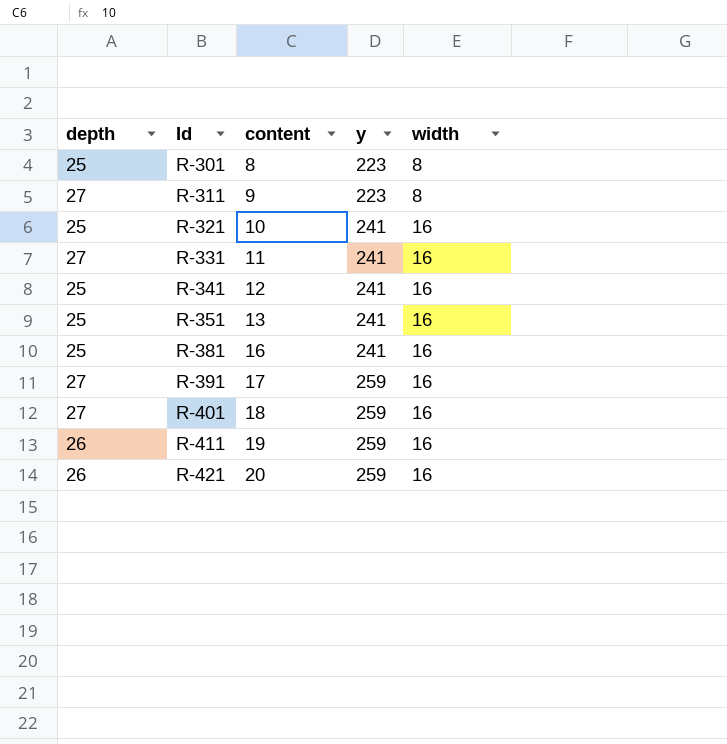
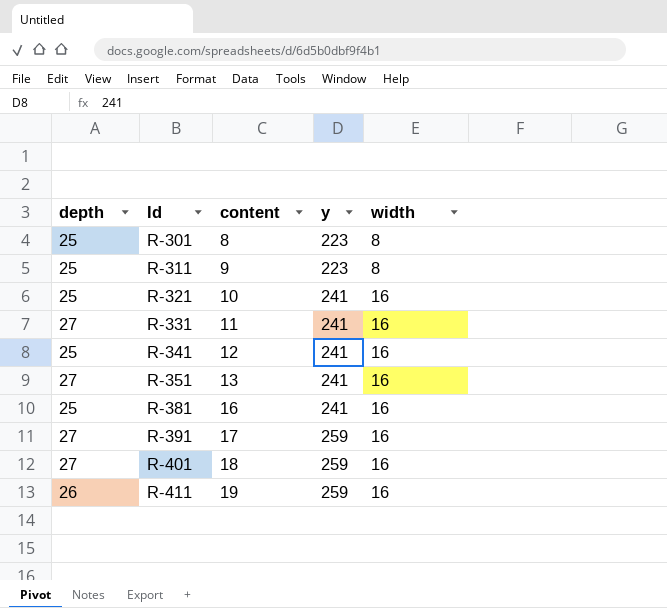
row R-421: 26 | 20 | 259 | 16 -> none
R-311 | depth: 27 -> 25
R-351 | depth: 25 -> 27

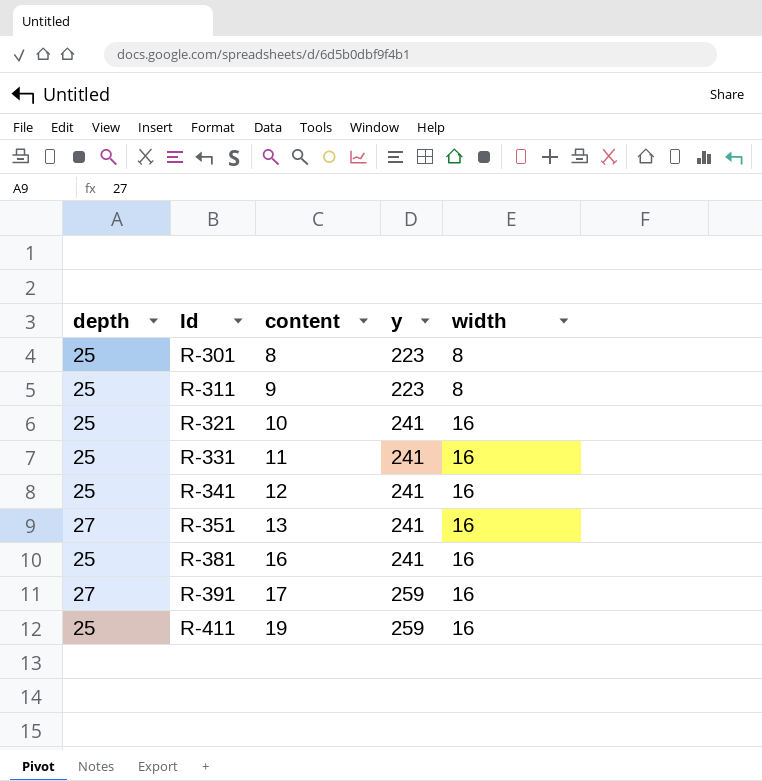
row R-401: 27 | 18 | 259 | 16 -> none
R-331 | depth: 27 -> 25
R-411 | depth: 26 -> 25

